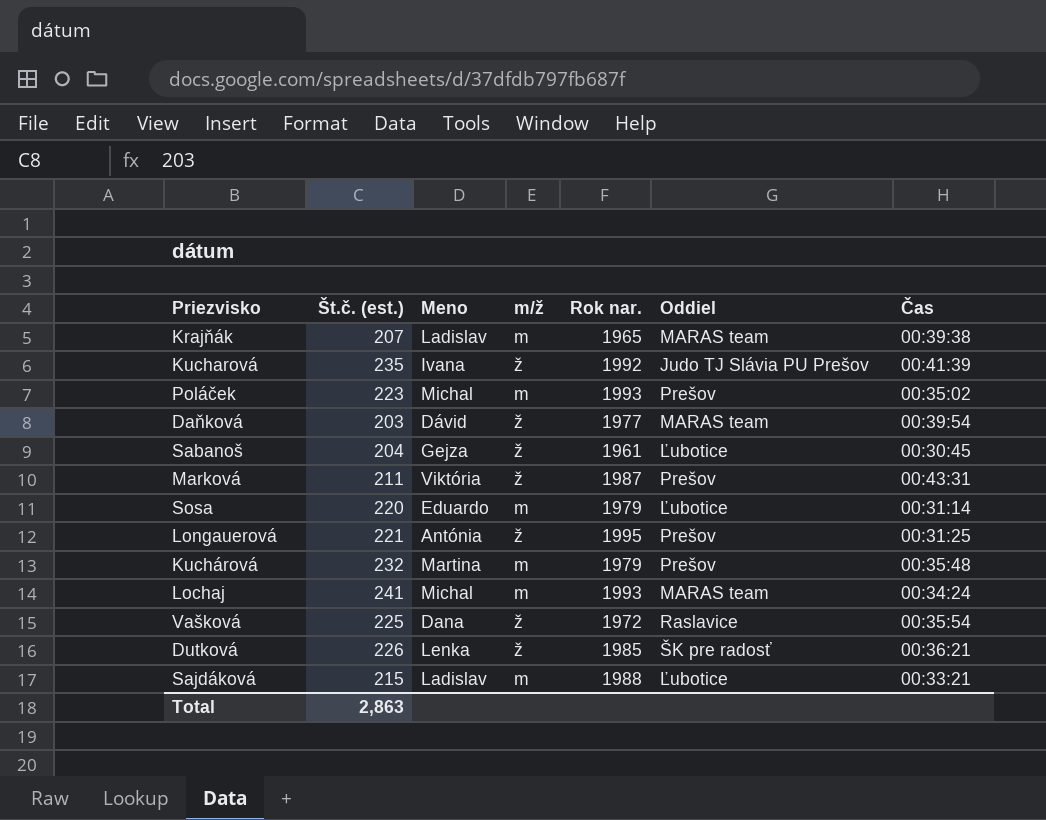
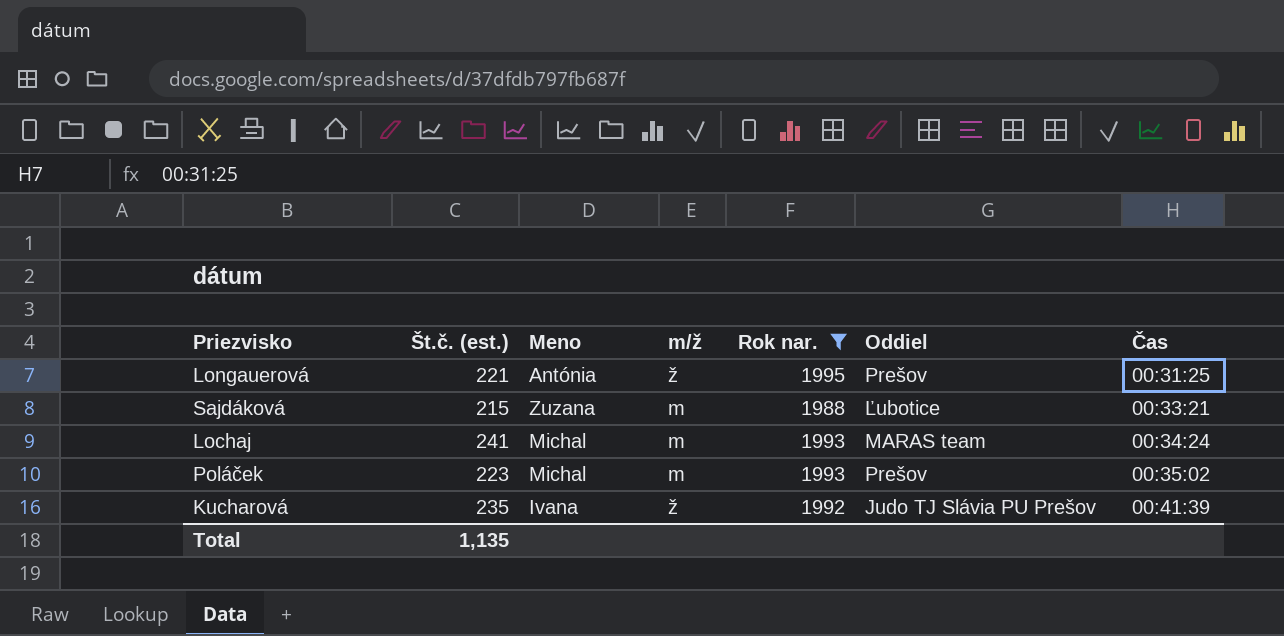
filter: none -> Rok nar. >= 1988
row order: none -> Čas ascending
Sajdáková | Meno: Ladislav -> Zuzana
Total | Št.č. (est.): 2,863 -> 1,135

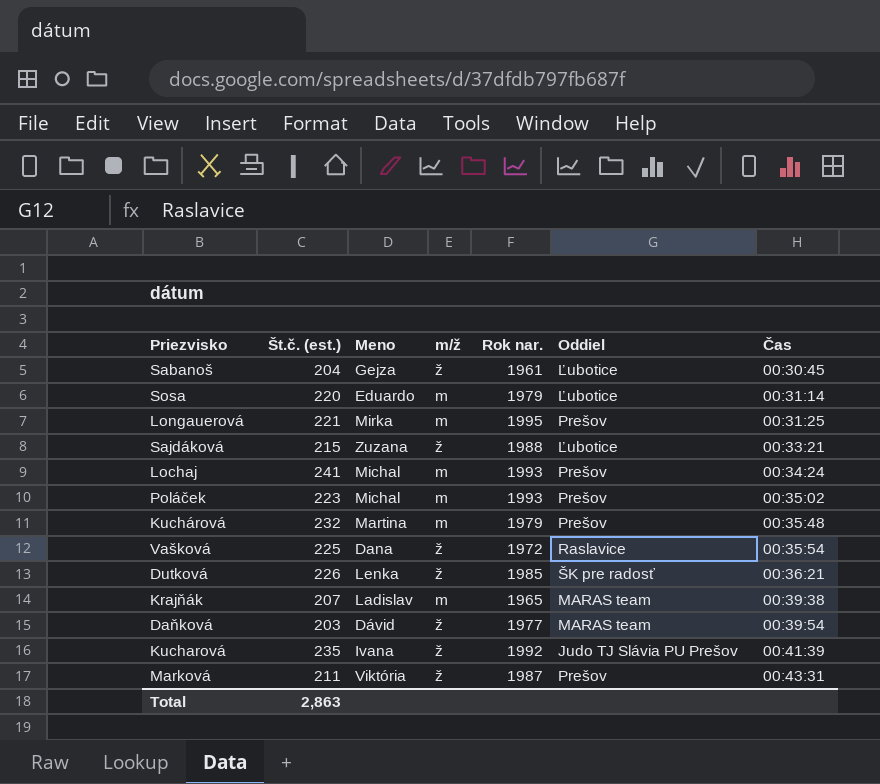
filter: Rok nar. >= 1988 -> none
Longauerová | Meno: Antónia -> Mirka
Longauerová | m/ž: ž -> m
Sajdáková | m/ž: m -> ž
Lochaj | Oddiel: MARAS team -> Prešov
Total | Št.č. (est.): 1,135 -> 2,863

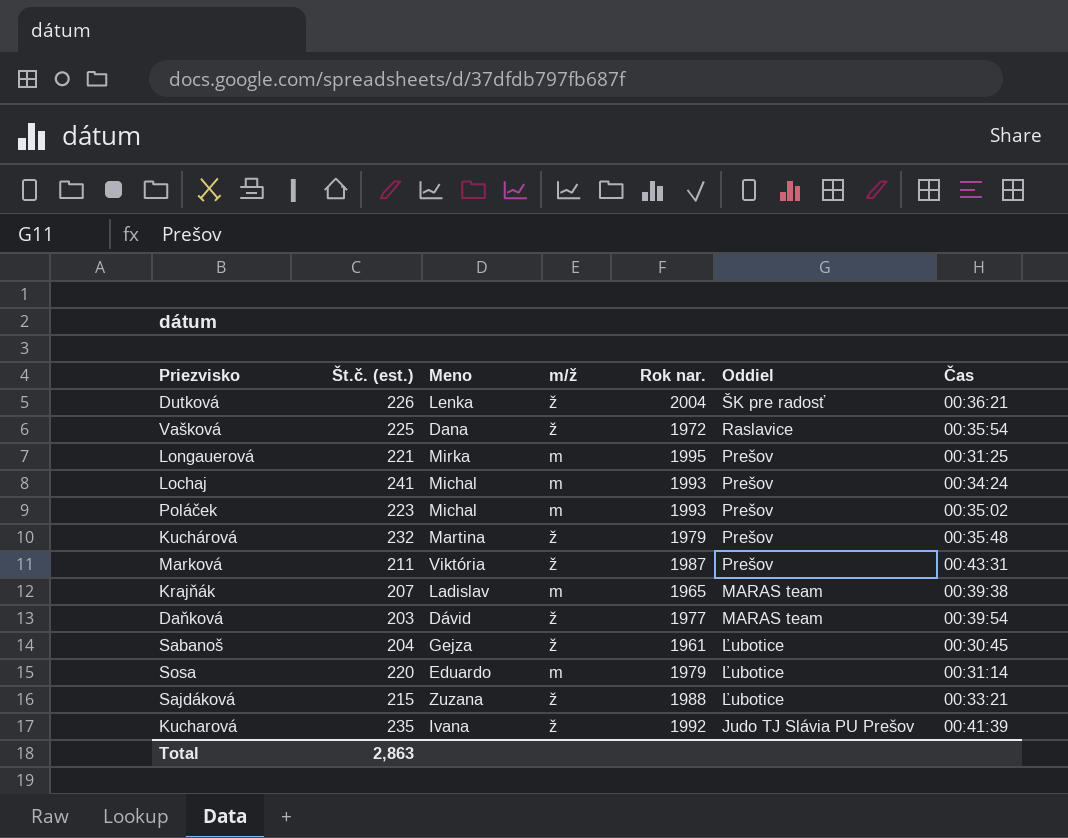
row order: Čas ascending -> Oddiel descending
Dutková | Rok nar.: 1985 -> 2004
Kuchárová | m/ž: m -> ž

